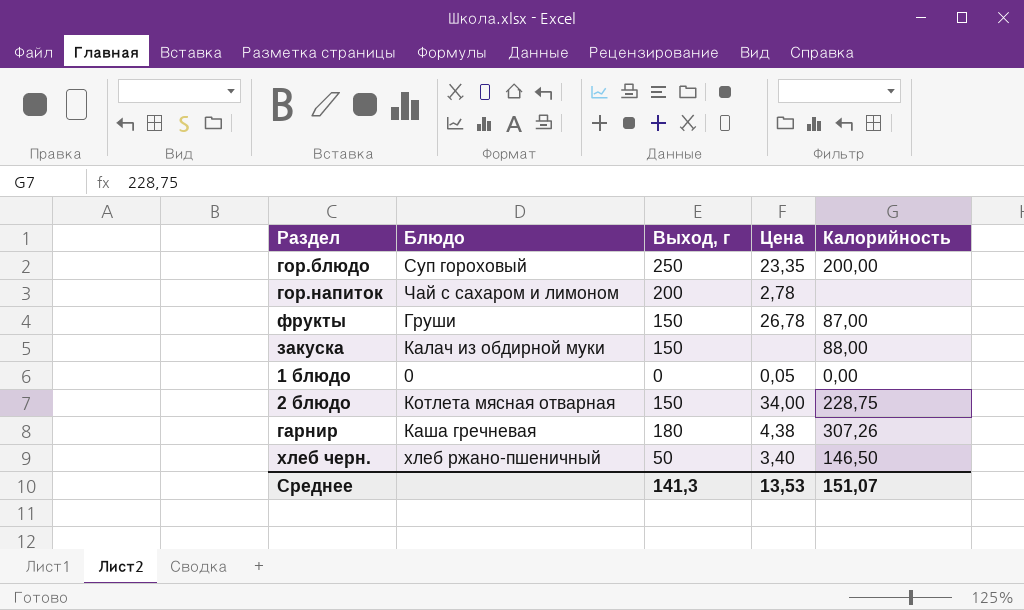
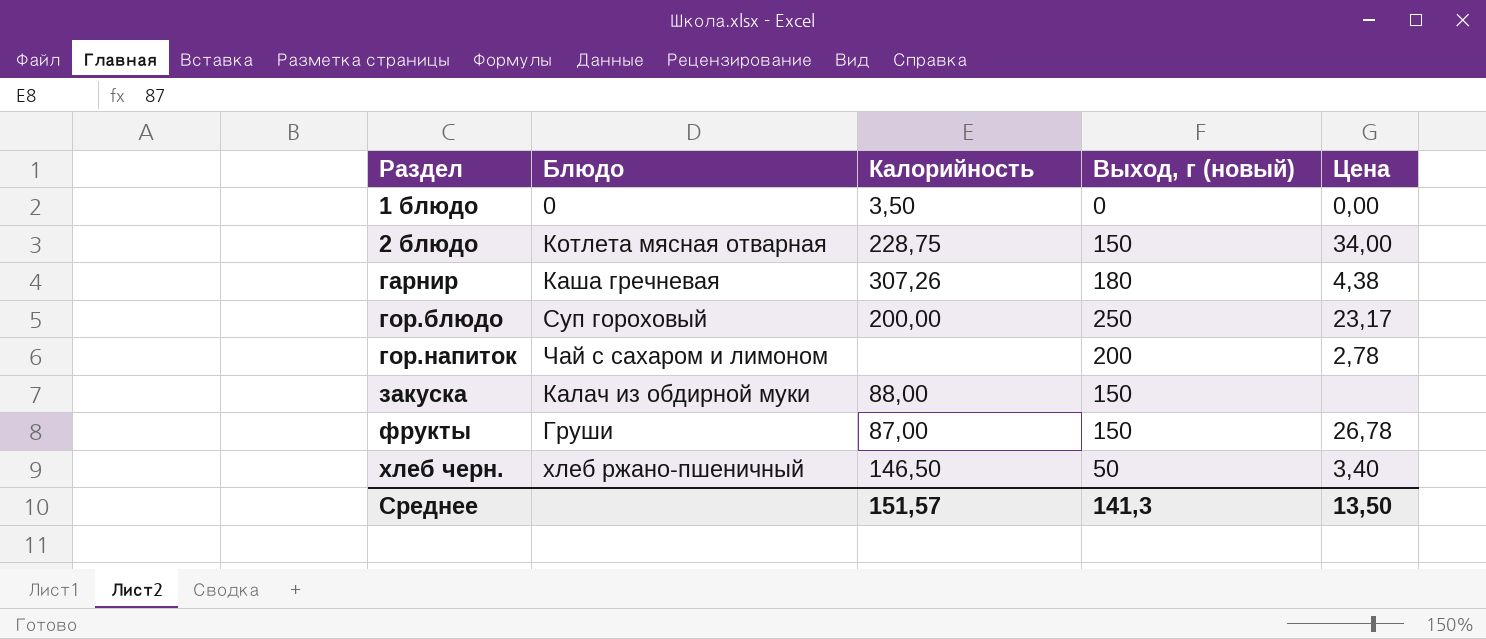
row order: none -> Раздел ascending
column Калорийность | position: 5 -> 3
column name: Выход, г -> Выход, г (новый)
1 блюдо | Калорийность: 0,00 -> 3,50
1 блюдо | Цена: 0,05 -> 0,00
гор.блюдо | Цена: 23,35 -> 23,17
Среднее | Калорийность: 151,07 -> 151,57
Среднее | Цена: 13,53 -> 13,50

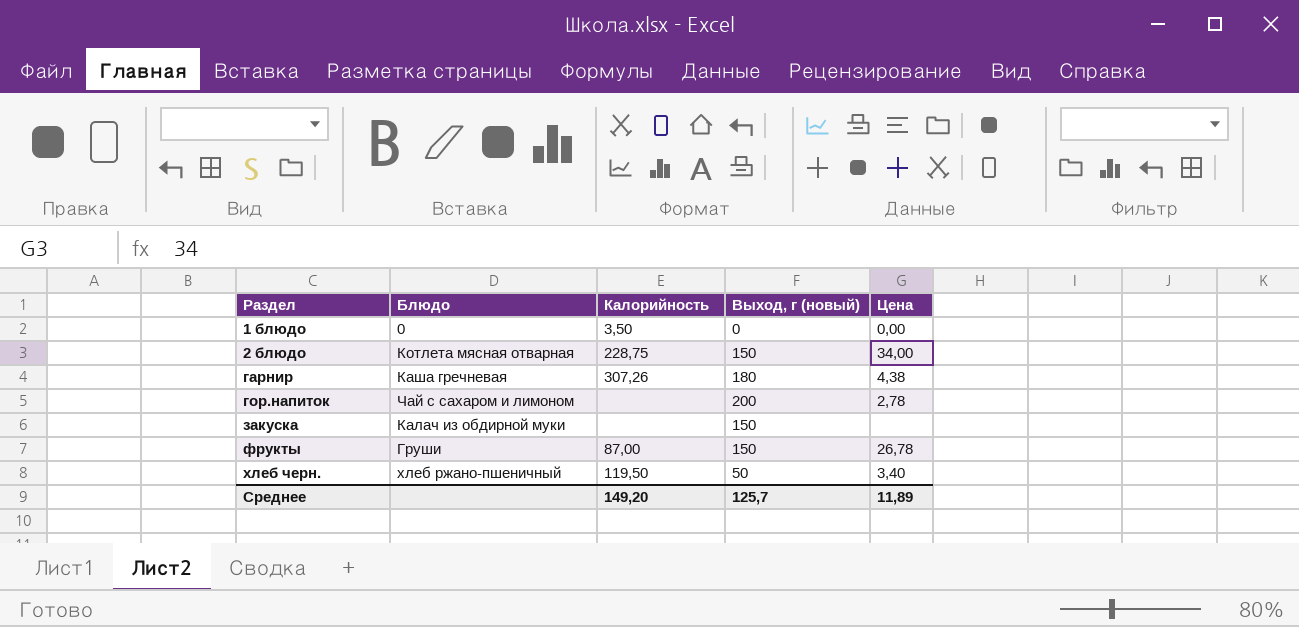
row гор.блюдо: Суп гороховый | 200,00 | 250 | 23,17 -> none
закуска | Калорийность: 88,00 -> none
хлеб черн. | Калорийность: 146,50 -> 119,50
Среднее | Калорийность: 151,57 -> 149,20
Среднее | Выход, г (новый): 141,3 -> 125,7
Среднее | Цена: 13,50 -> 11,89

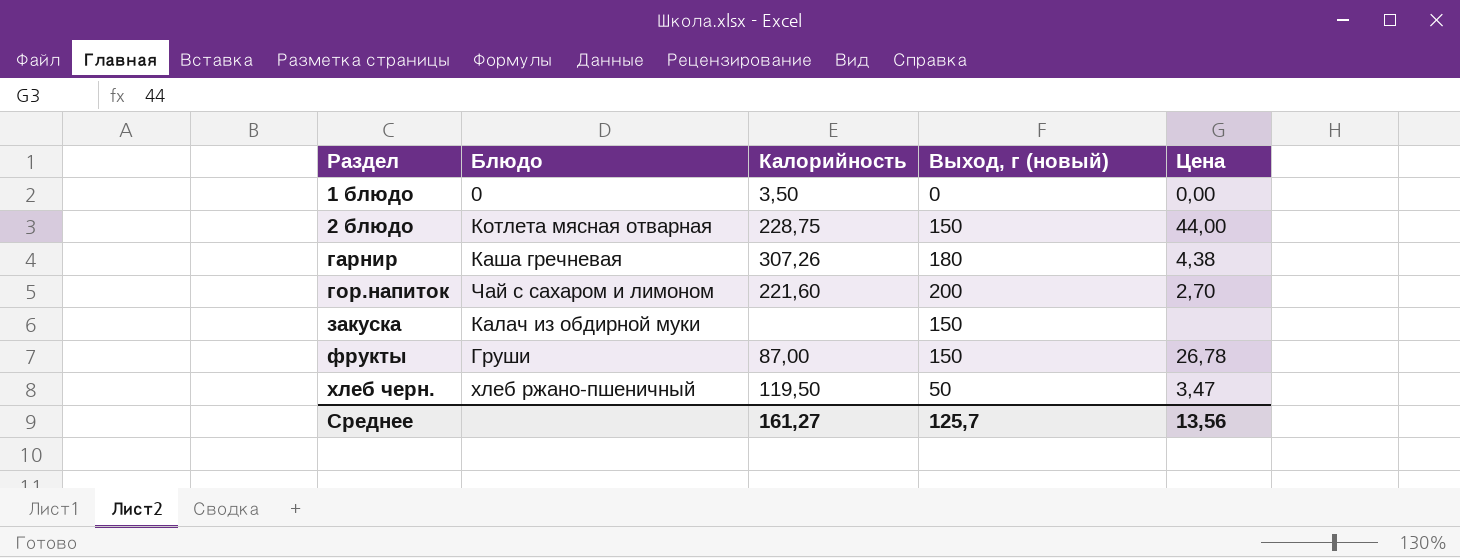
2 блюдо | Цена: 34,00 -> 44,00
гор.напиток | Калорийность: none -> 221,60
гор.напиток | Цена: 2,78 -> 2,70
хлеб черн. | Цена: 3,40 -> 3,47
Среднее | Калорийность: 149,20 -> 161,27
Среднее | Цена: 11,89 -> 13,56

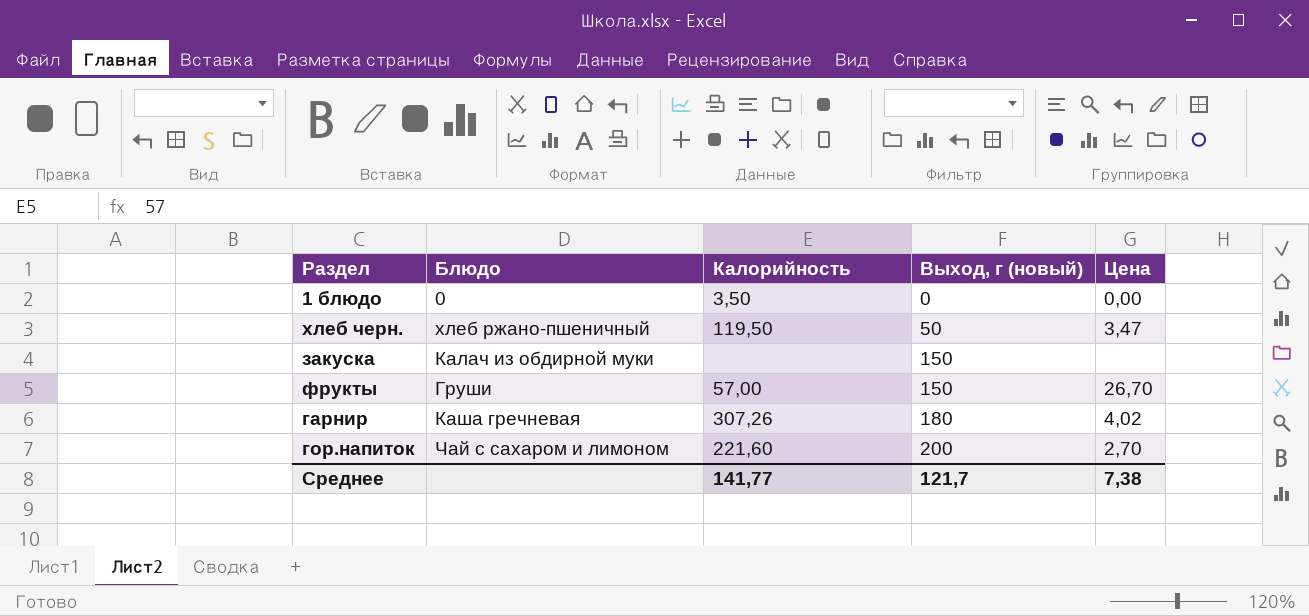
row order: Раздел ascending -> Выход, г (новый) ascending
row 2 блюдо: Котлета мясная отварная | 228,75 | 150 | 44,00 -> none
фрукты | Калорийность: 87,00 -> 57,00
фрукты | Цена: 26,78 -> 26,70
гарнир | Цена: 4,38 -> 4,02
Среднее | Калорийность: 161,27 -> 141,77
Среднее | Выход, г (новый): 125,7 -> 121,7
Среднее | Цена: 13,56 -> 7,38

